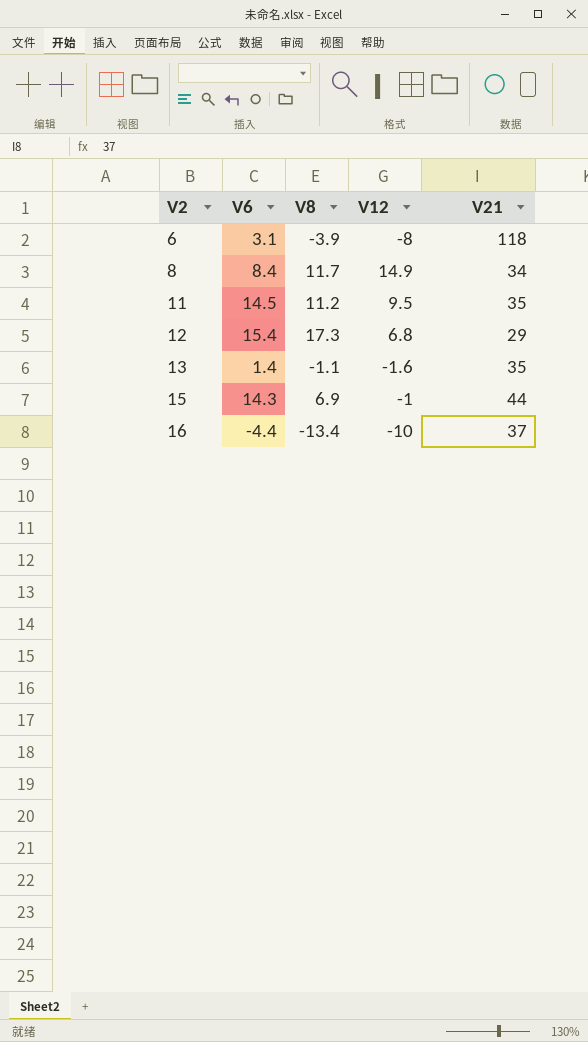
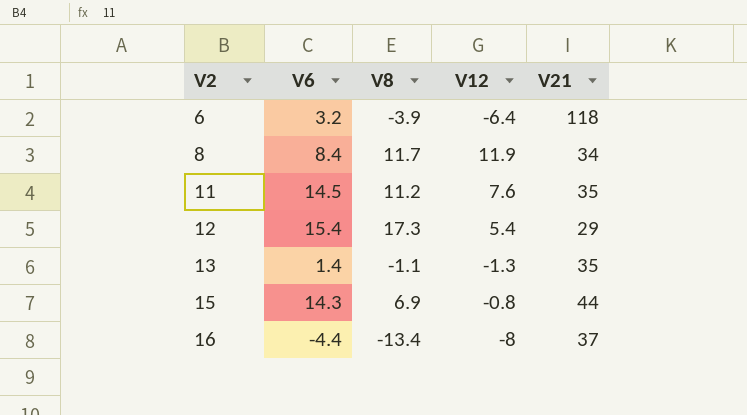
6 | V6: 3.1 -> 3.2
6 | V12: -8 -> -6.4
8 | V12: 14.9 -> 11.9
11 | V12: 9.5 -> 7.6
12 | V12: 6.8 -> 5.4
13 | V12: -1.6 -> -1.3
15 | V12: -1 -> -0.8
16 | V12: -10 -> -8

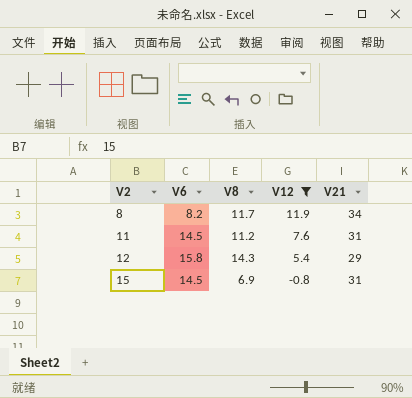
filter: none -> V12 >= -0.8
8 | V6: 8.4 -> 8.2
11 | V21: 35 -> 31
12 | V6: 15.4 -> 15.8
12 | V8: 17.3 -> 14.3
15 | V6: 14.3 -> 14.5
15 | V21: 44 -> 31

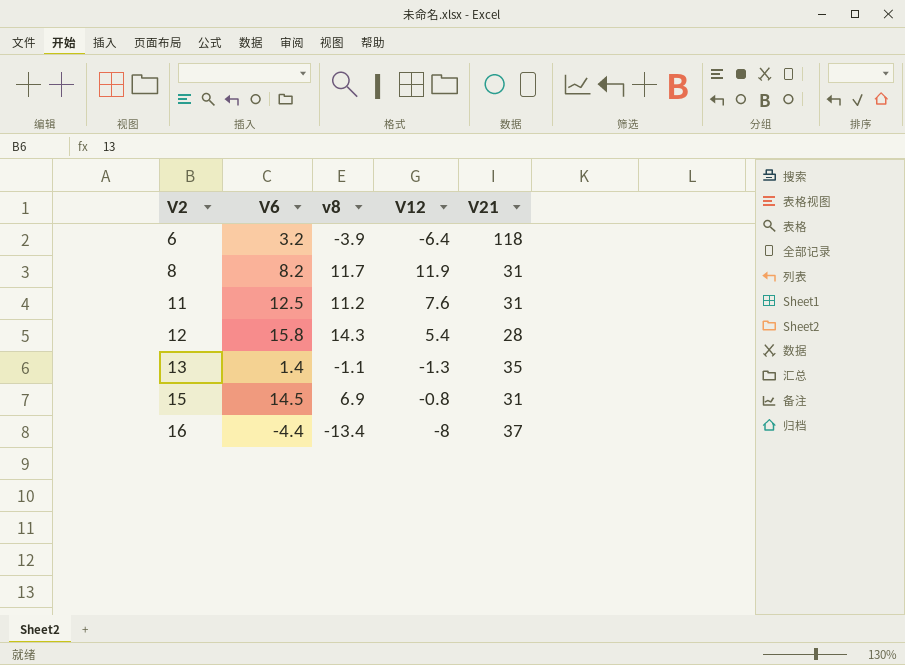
filter: V12 >= -0.8 -> none
column name: V8 -> v8
8 | V21: 34 -> 31
11 | V6: 14.5 -> 12.5
12 | V21: 29 -> 28

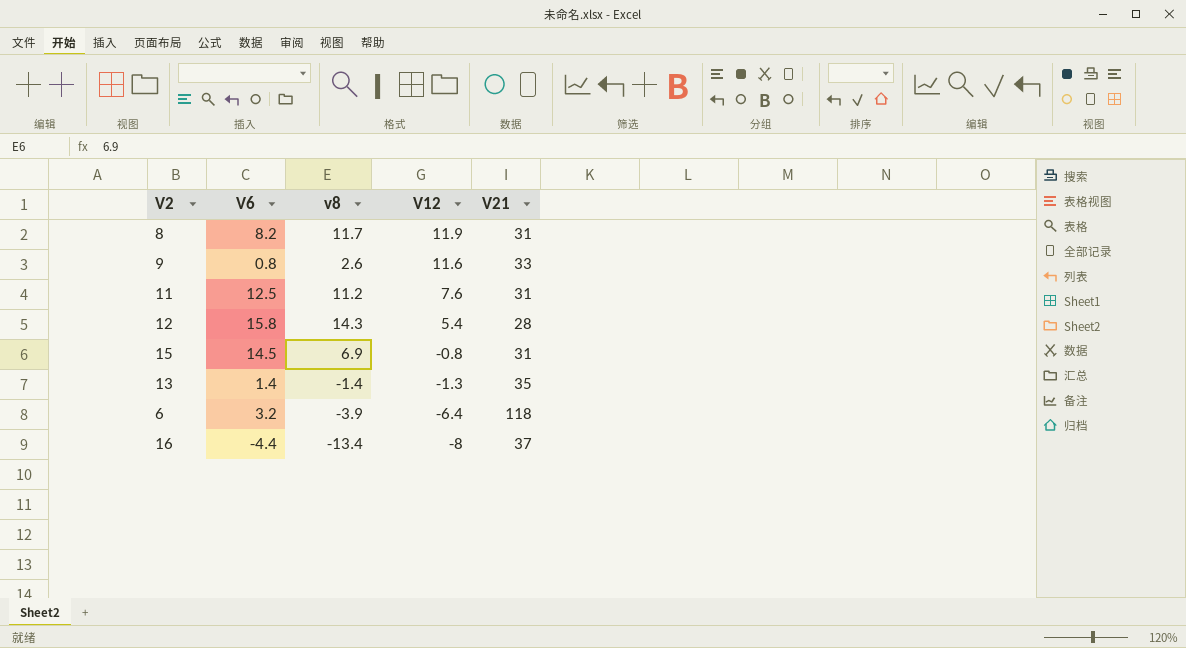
row order: V2 ascending -> V12 descending
row 9: none -> 0.8 | 2.6 | 11.6 | 33
13 | v8: -1.1 -> -1.4

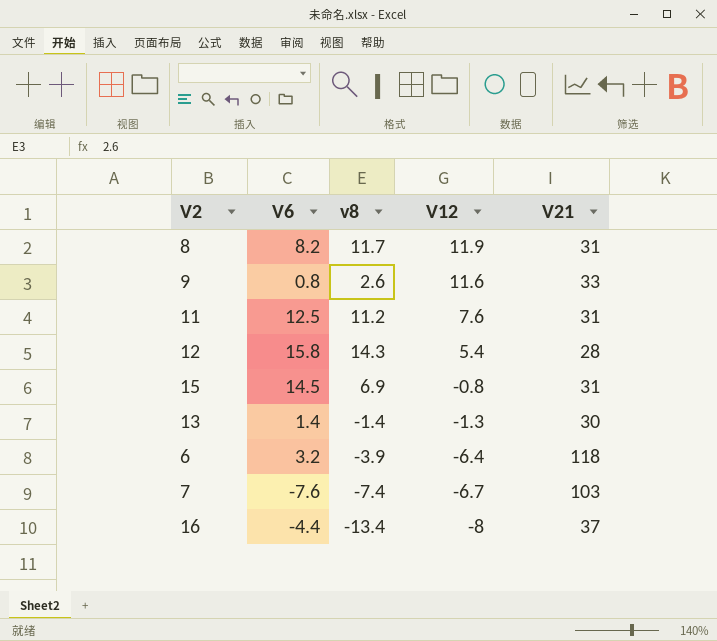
13 | V21: 35 -> 30
row 7: none -> -7.6 | -7.4 | -6.7 | 103

